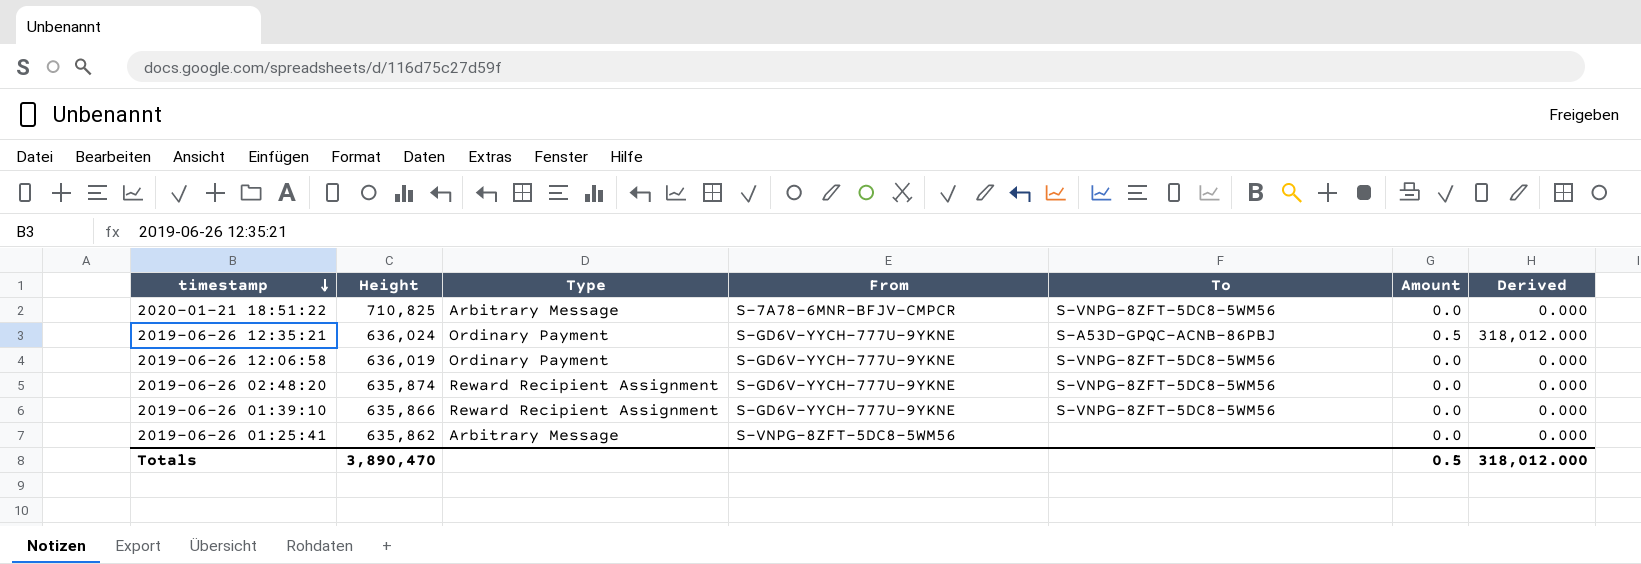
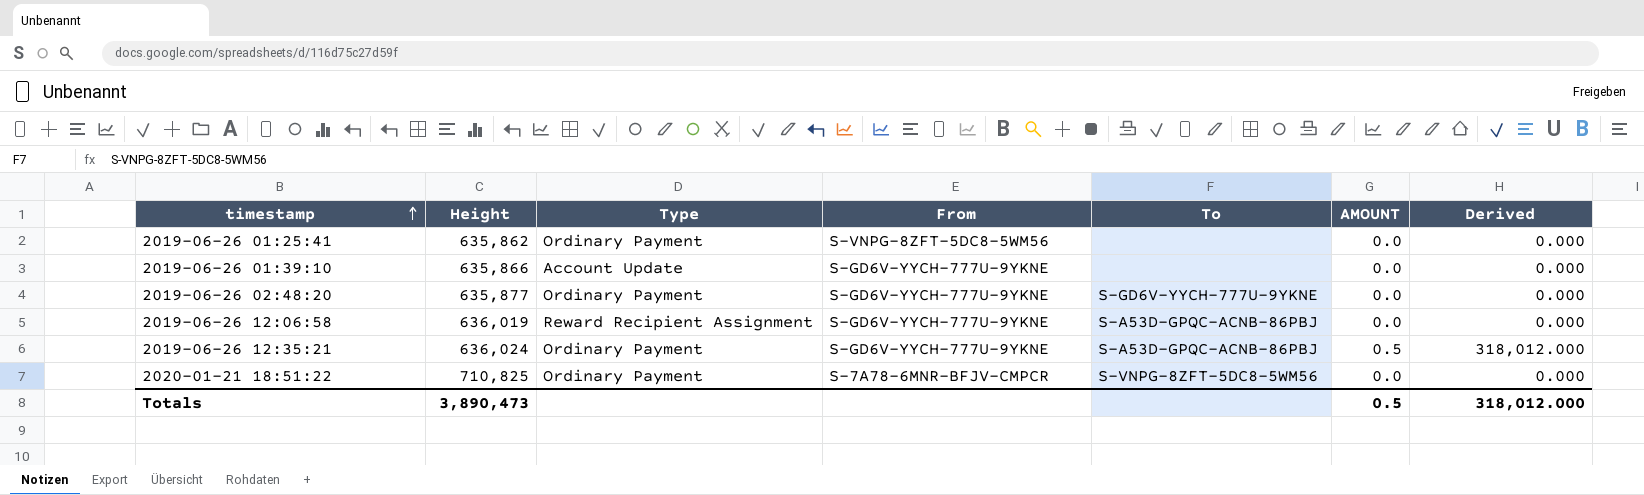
row order: timestamp descending -> timestamp ascending
column name: Amount -> AMOUNT
2019-06-26 01:25:41 | Type: Arbitrary Message -> Ordinary Payment
2019-06-26 01:39:10 | Type: Reward Recipient Assignment -> Account Update
2019-06-26 01:39:10 | To: S-VNPG-8ZFT-5DC8-5WM56 -> none
2019-06-26 02:48:20 | Height: 635,874 -> 635,877
2019-06-26 02:48:20 | Type: Reward Recipient Assignment -> Ordinary Payment
2019-06-26 02:48:20 | To: S-VNPG-8ZFT-5DC8-5WM56 -> S-GD6V-YYCH-777U-9YKNE
2019-06-26 12:06:58 | Type: Ordinary Payment -> Reward Recipient Assignment
2019-06-26 12:06:58 | To: S-VNPG-8ZFT-5DC8-5WM56 -> S-A53D-GPQC-ACNB-86PBJ
2020-01-21 18:51:22 | Type: Arbitrary Message -> Ordinary Payment
Totals | Height: 3,890,470 -> 3,890,473

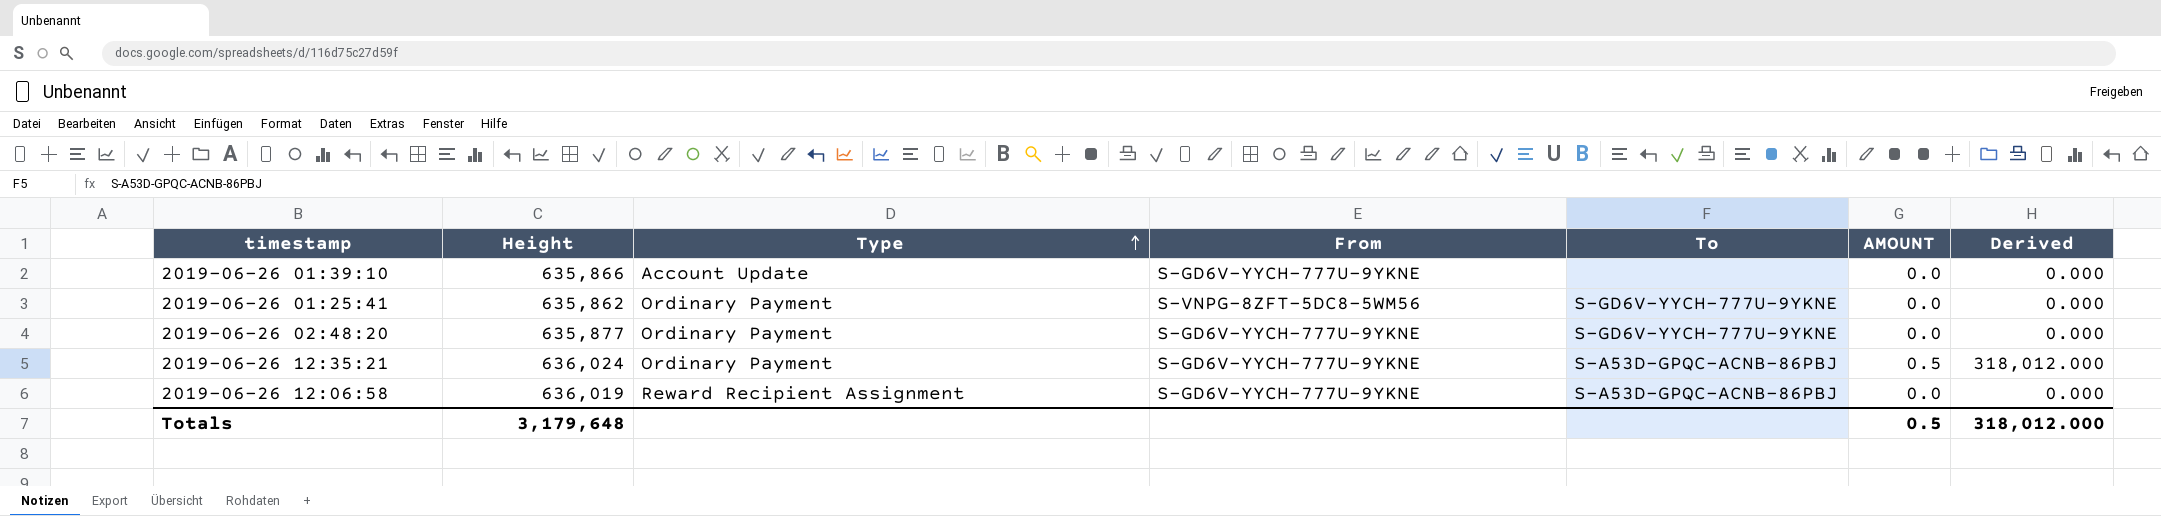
row order: timestamp ascending -> Type ascending
row 2020-01-21 18:51:22: 710,825 | Ordinary Payment | S-7A78-6MNR-BFJV-CMPCR | S-VNPG-8ZFT-5DC8-5WM56 | 0.0 | 0.000 -> none
2019-06-26 01:25:41 | To: none -> S-GD6V-YYCH-777U-9YKNE
Totals | Height: 3,890,473 -> 3,179,648

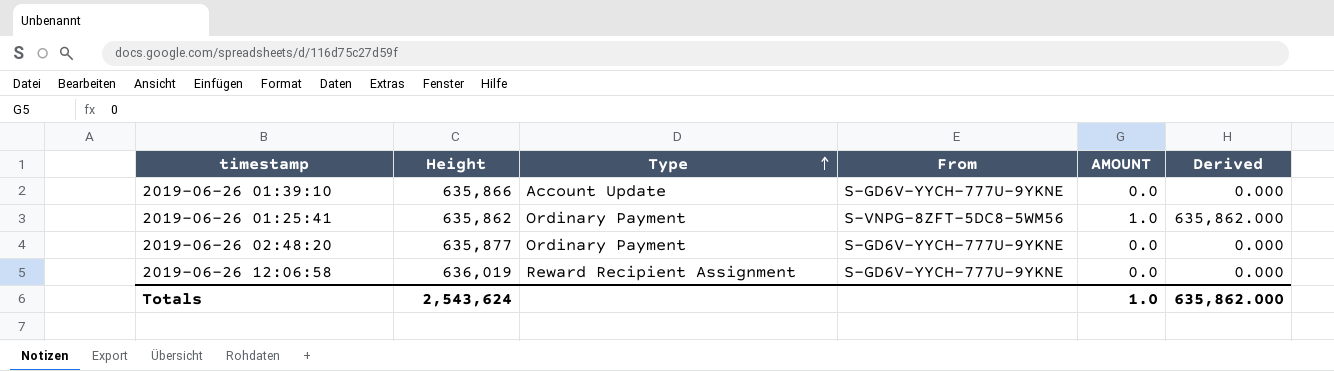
column To | position: 5 -> none
row 2019-06-26 12:35:21: 636,024 | Ordinary Payment | S-GD6V-YYCH-777U-9YKNE | S-A53D-GPQC-ACNB-86PBJ | 0.5 | 318,012.000 -> none
2019-06-26 01:25:41 | AMOUNT: 0.0 -> 1.0
2019-06-26 01:25:41 | Derived: 0.000 -> 635,862.000
Totals | Height: 3,179,648 -> 2,543,624
Totals | AMOUNT: 0.5 -> 1.0
Totals | Derived: 318,012.000 -> 635,862.000

